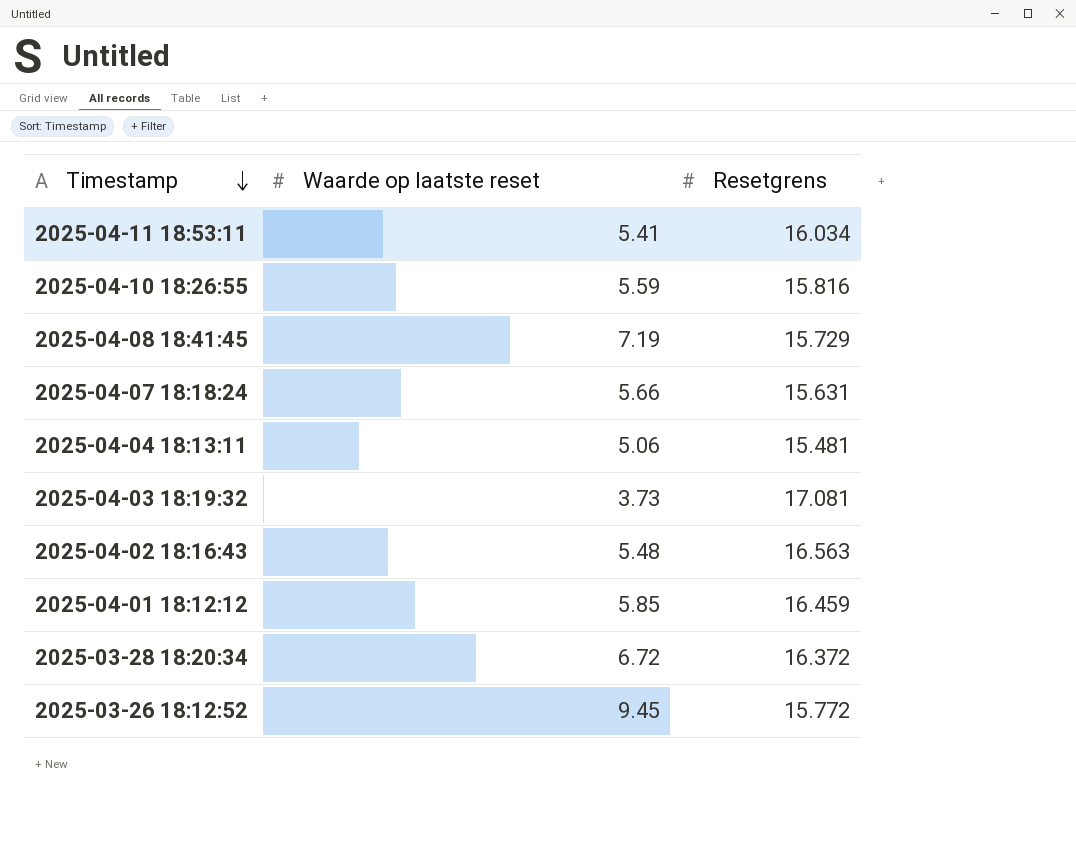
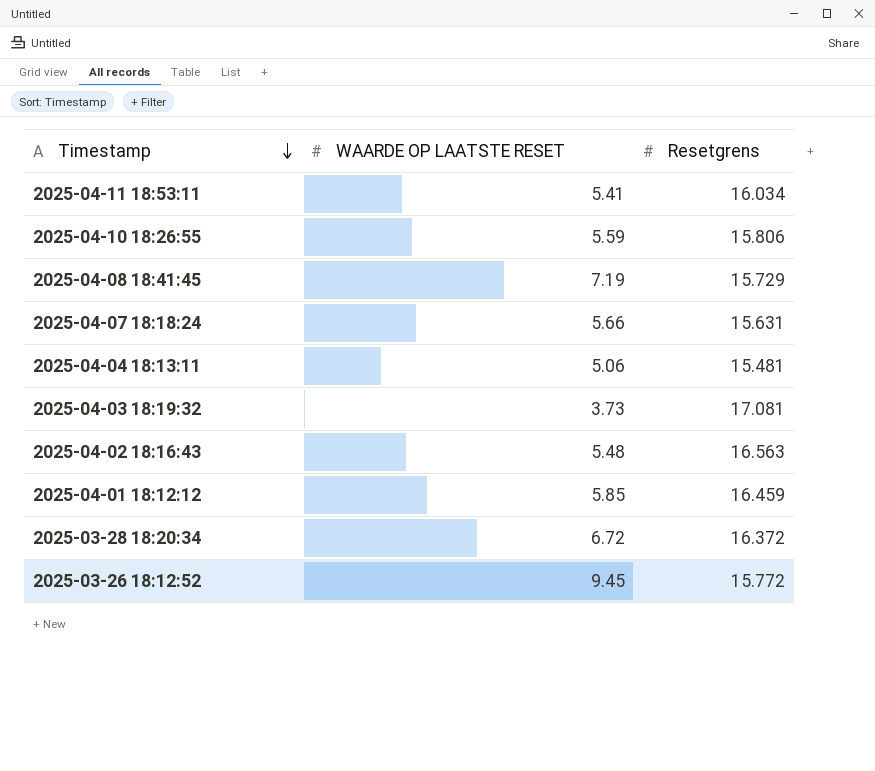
column name: Waarde op laatste reset -> WAARDE OP LAATSTE RESET
2025-04-10 18:26:55 | Resetgrens: 15.816 -> 15.806

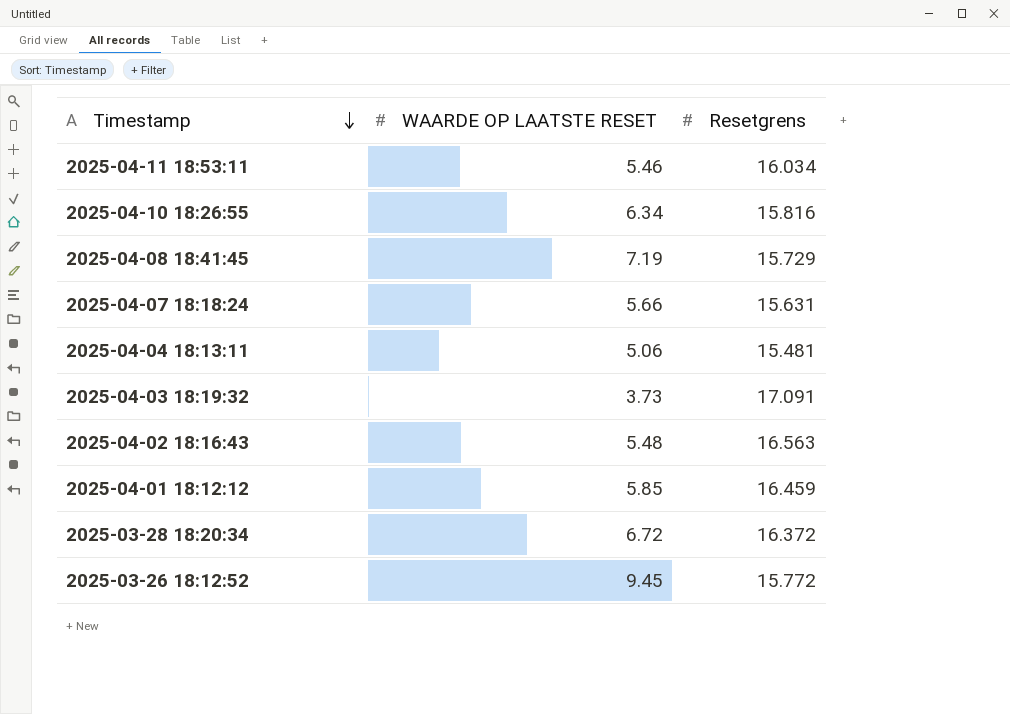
2025-04-11 18:53:11 | WAARDE OP LAATSTE RESET: 5.41 -> 5.46
2025-04-10 18:26:55 | WAARDE OP LAATSTE RESET: 5.59 -> 6.34
2025-04-10 18:26:55 | Resetgrens: 15.806 -> 15.816
2025-04-03 18:19:32 | Resetgrens: 17.081 -> 17.091

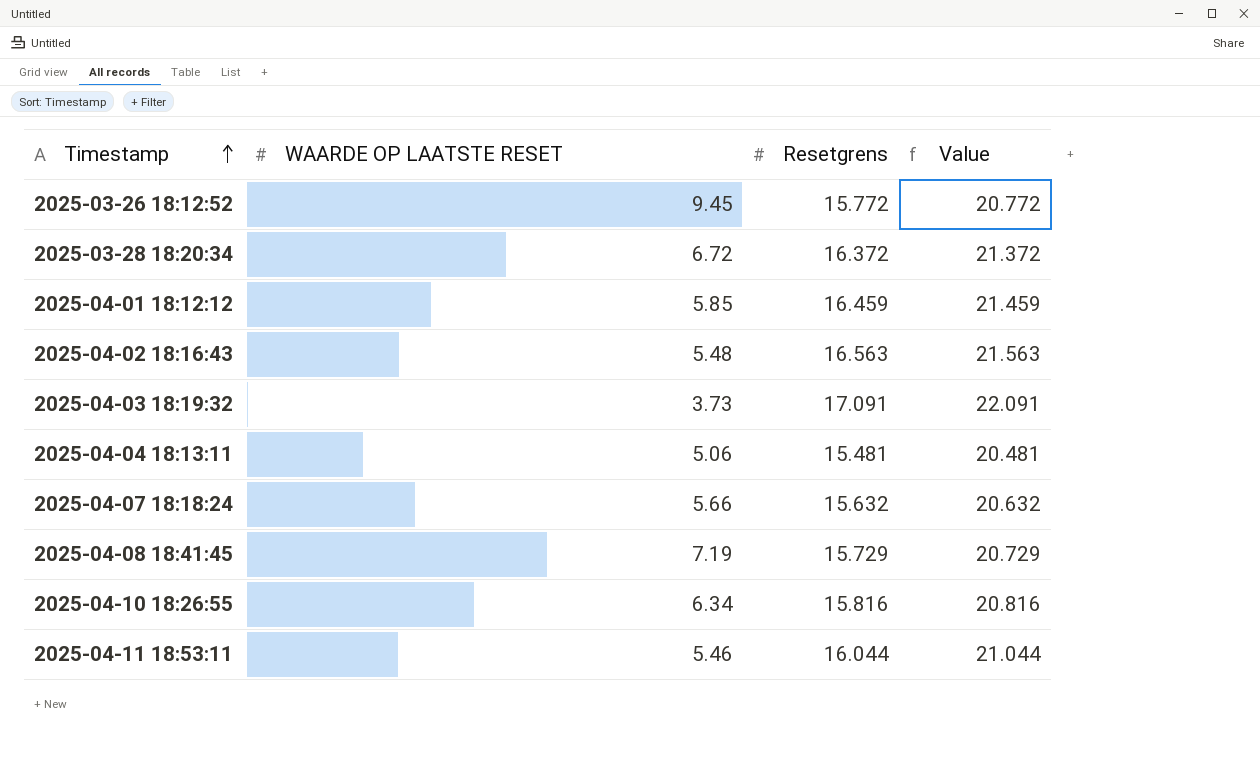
row order: Timestamp descending -> Timestamp ascending
column Value | formula: none -> [Resetgrens] + 5
2025-04-07 18:18:24 | Resetgrens: 15.631 -> 15.632
2025-04-11 18:53:11 | Resetgrens: 16.034 -> 16.044

